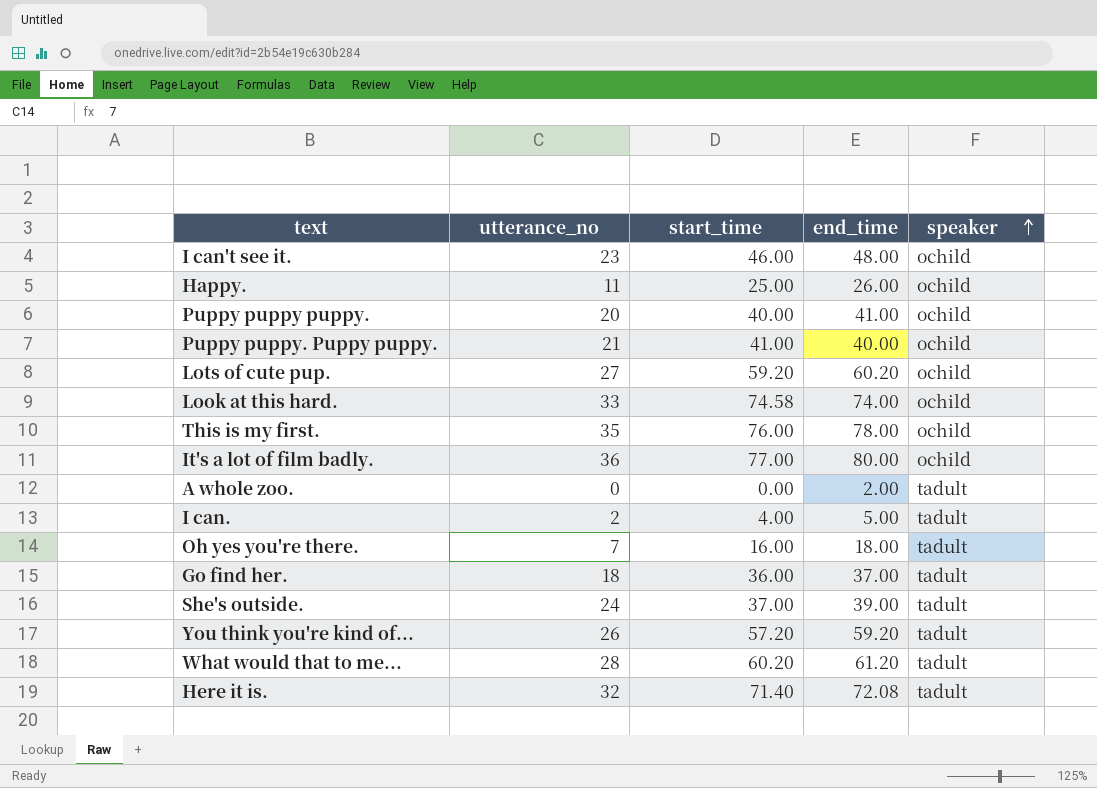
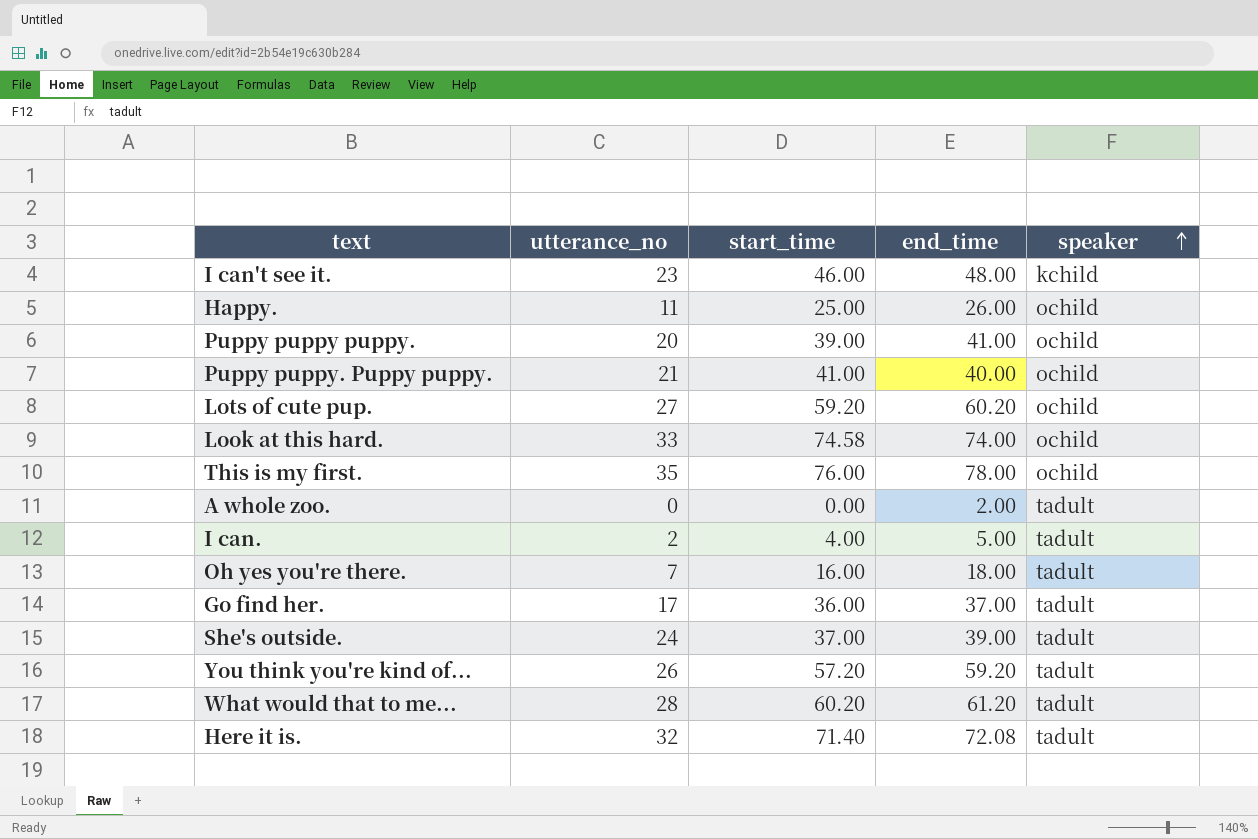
row It's a lot of film badly.: 36 | 77.00 | 80.00 | ochild -> none
I can't see it. | speaker: ochild -> kchild
Puppy puppy puppy. | start_time: 40.00 -> 39.00
Go find her. | utterance_no: 18 -> 17

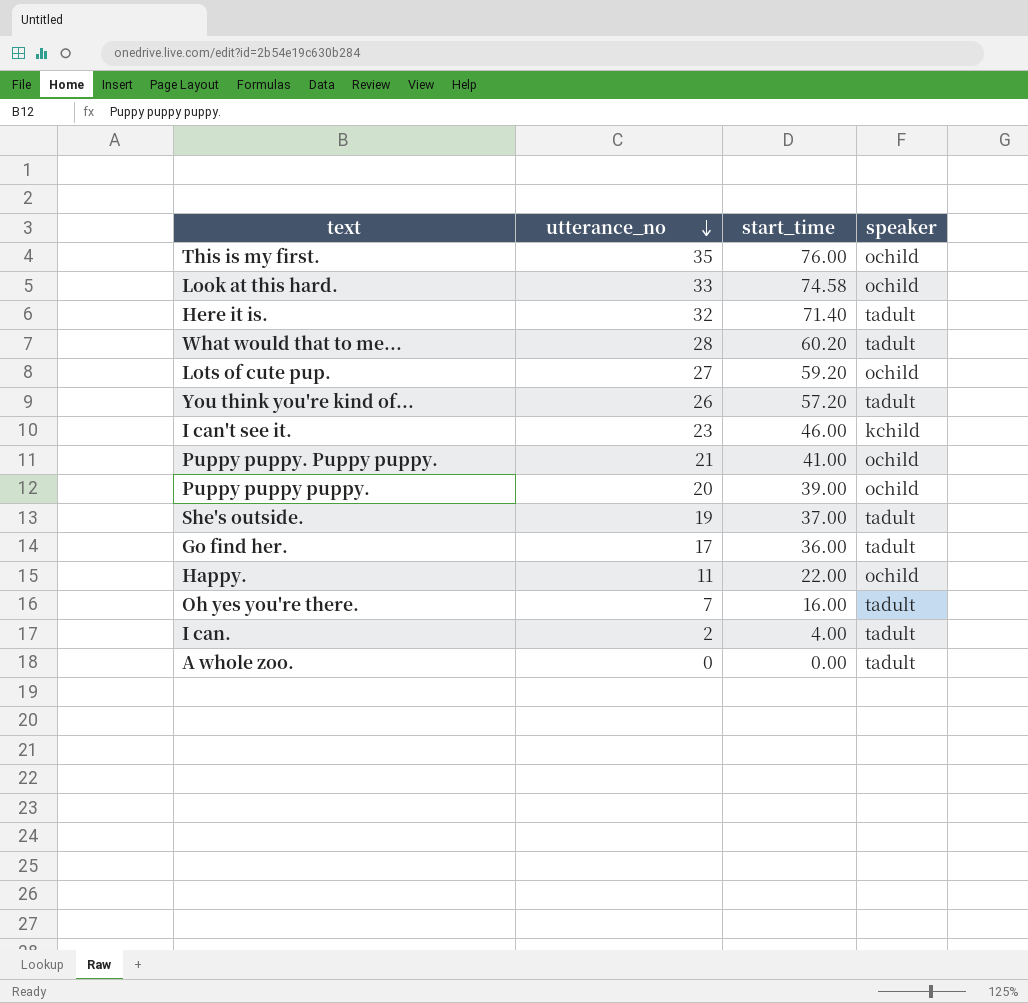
row order: speaker ascending -> utterance_no descending
column end_time | position: 4 -> none
She's outside. | utterance_no: 24 -> 19
Happy. | start_time: 25.00 -> 22.00

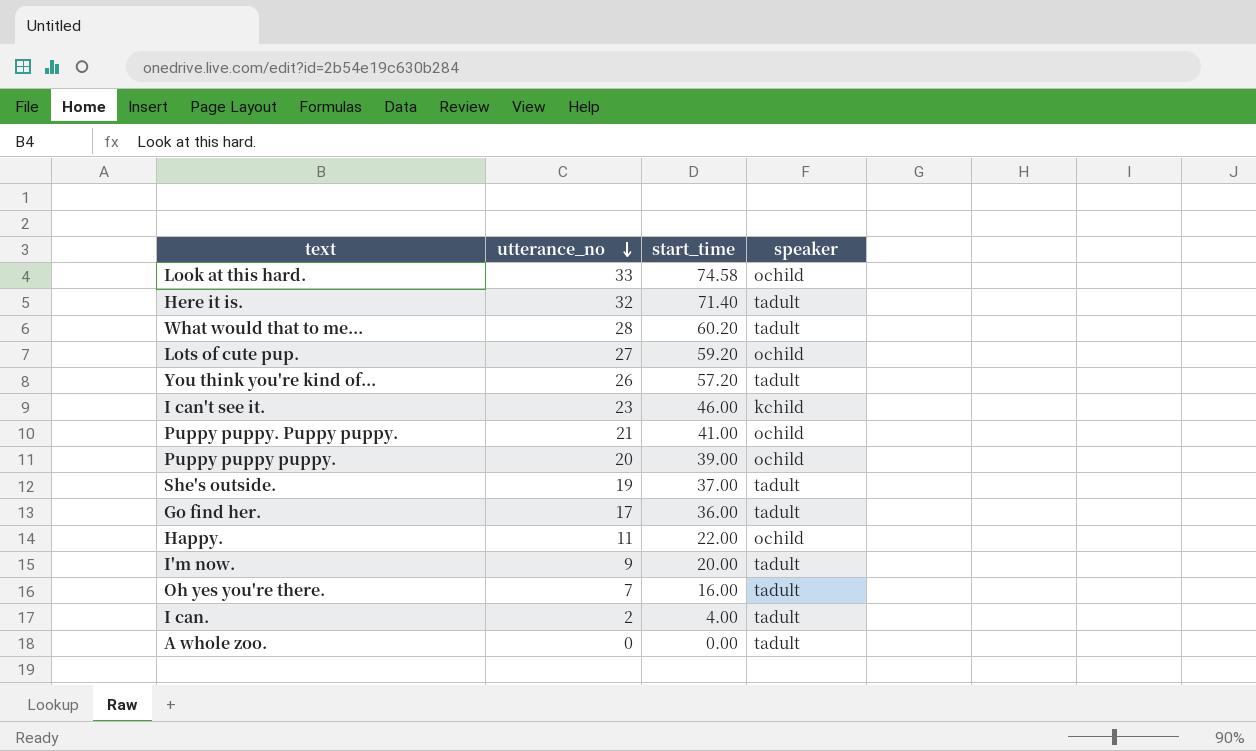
row This is my first.: 35 | 76.00 | ochild -> none
row I'm now.: none -> 9 | 20.00 | tadult

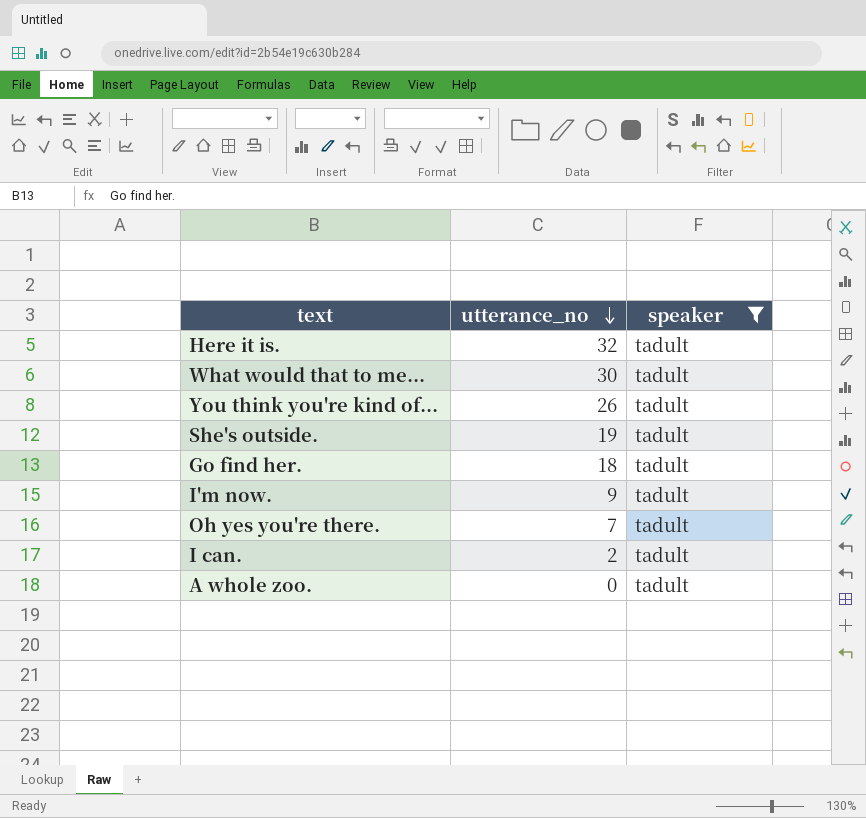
filter: none -> speaker = tadult
column start_time | position: 3 -> none
What would that to me... | utterance_no: 28 -> 30
Go find her. | utterance_no: 17 -> 18

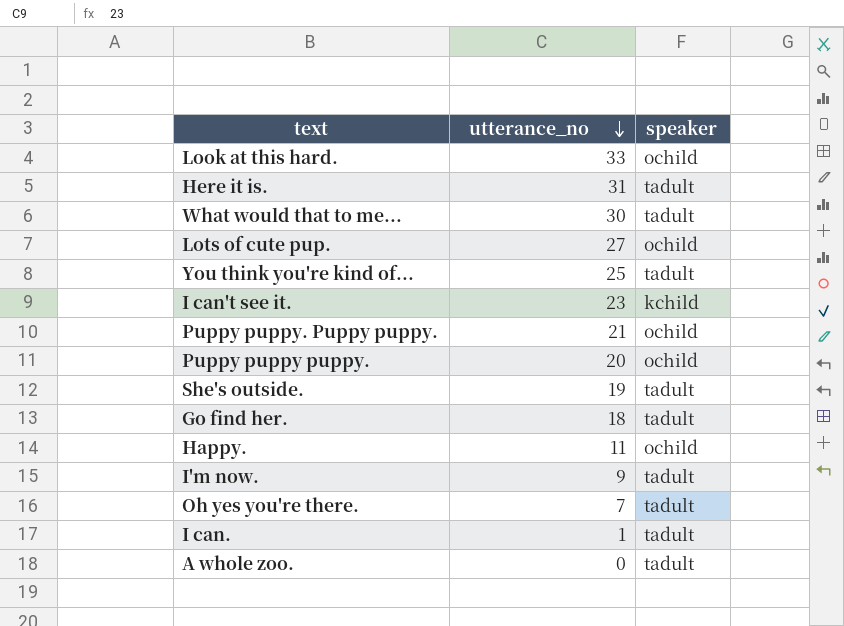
filter: speaker = tadult -> none
Here it is. | utterance_no: 32 -> 31
You think you're kind of... | utterance_no: 26 -> 25
I can. | utterance_no: 2 -> 1

